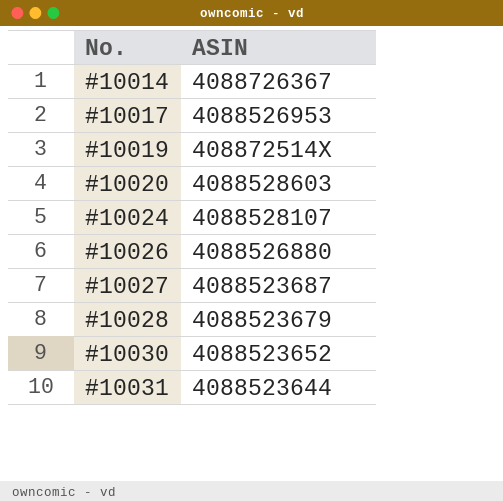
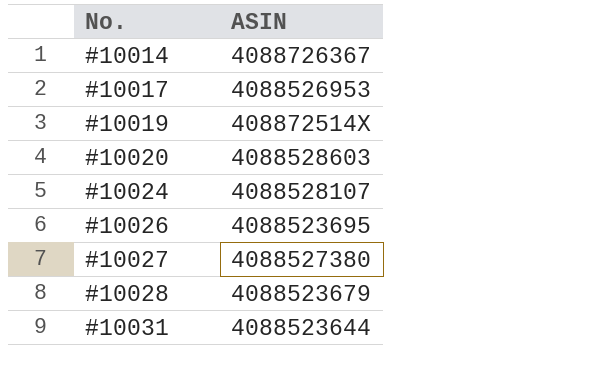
row #10030: 4088523652 -> none
#10026 | ASIN: 4088526880 -> 4088523695
#10027 | ASIN: 4088523687 -> 4088527380

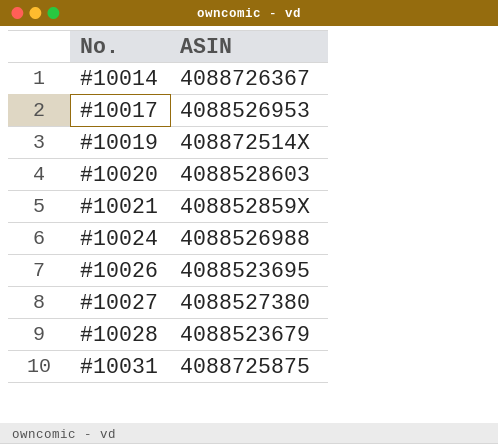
row #10021: none -> 408852859X
#10024 | ASIN: 4088528107 -> 4088526988
#10031 | ASIN: 4088523644 -> 4088725875

